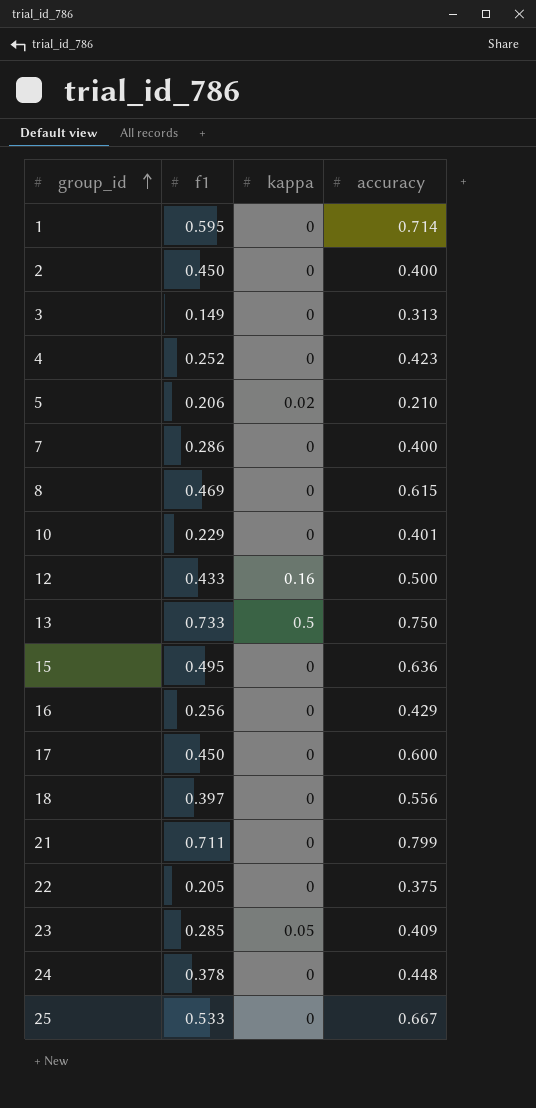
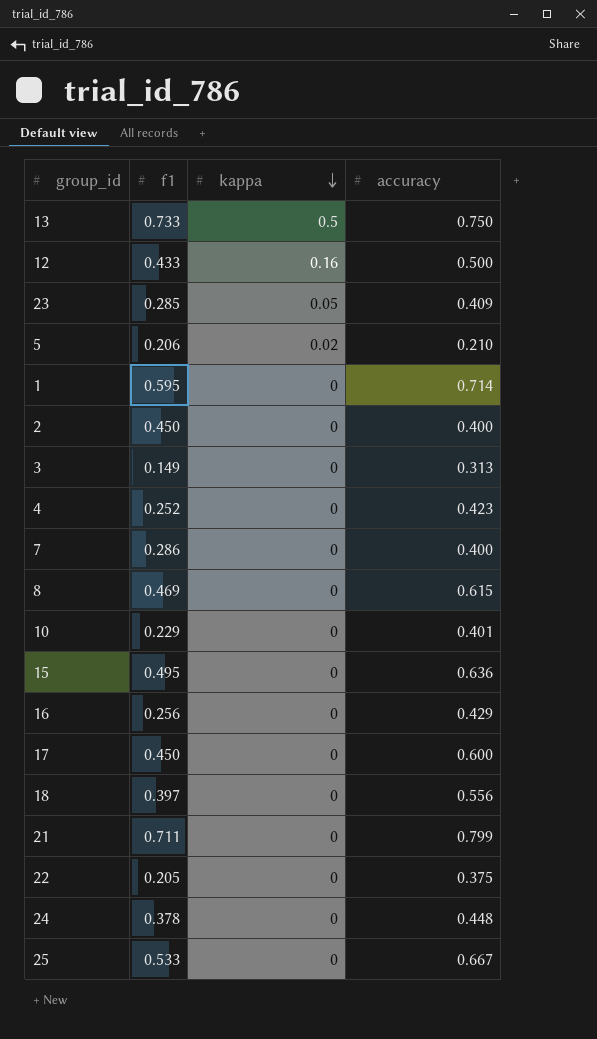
row order: group_id ascending -> kappa descending

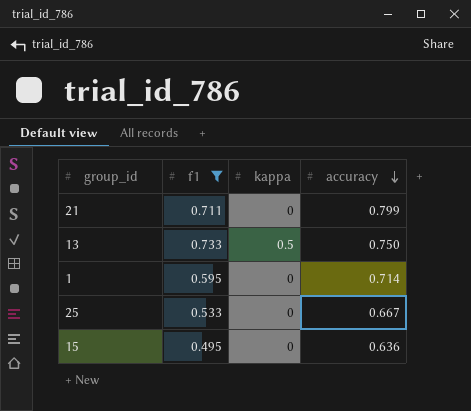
filter: none -> f1 >= 0.495
row order: kappa descending -> accuracy descending

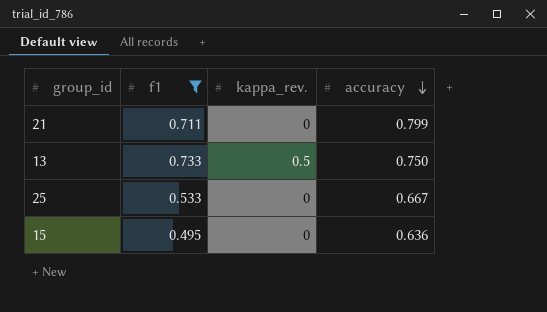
column name: kappa -> kappa_rev.
row 1: 0.595 | 0 | 0.714 -> none

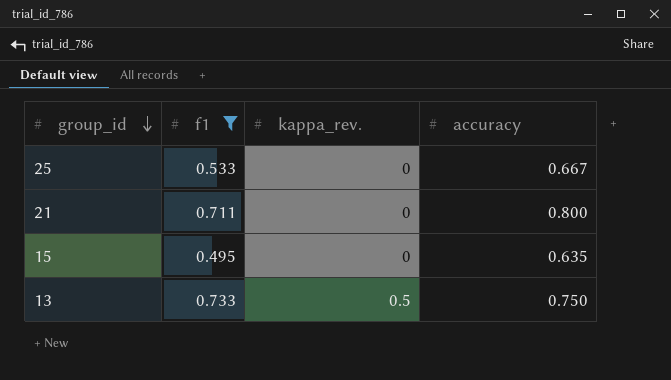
row order: accuracy descending -> group_id descending
21 | accuracy: 0.799 -> 0.800
15 | accuracy: 0.636 -> 0.635

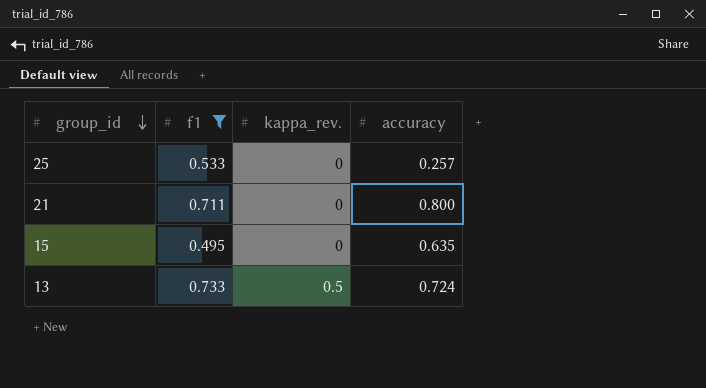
25 | accuracy: 0.667 -> 0.257
13 | accuracy: 0.750 -> 0.724

